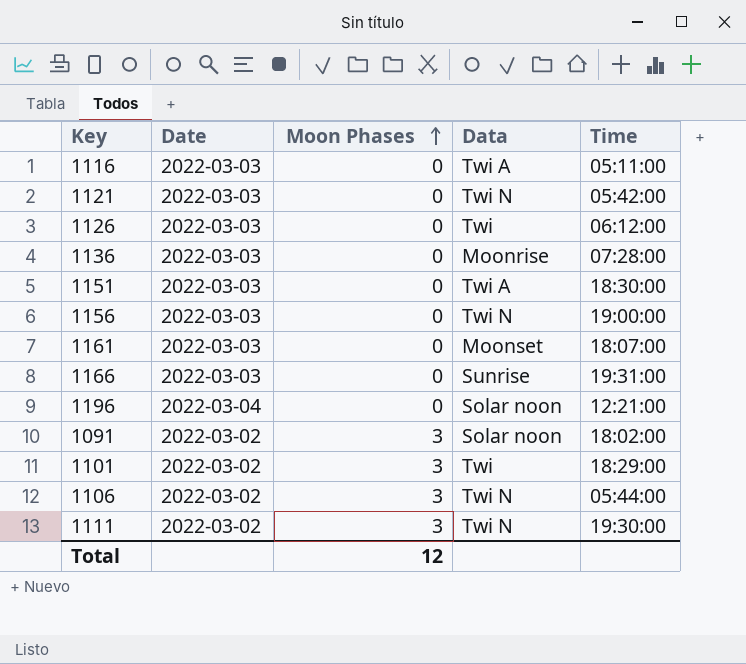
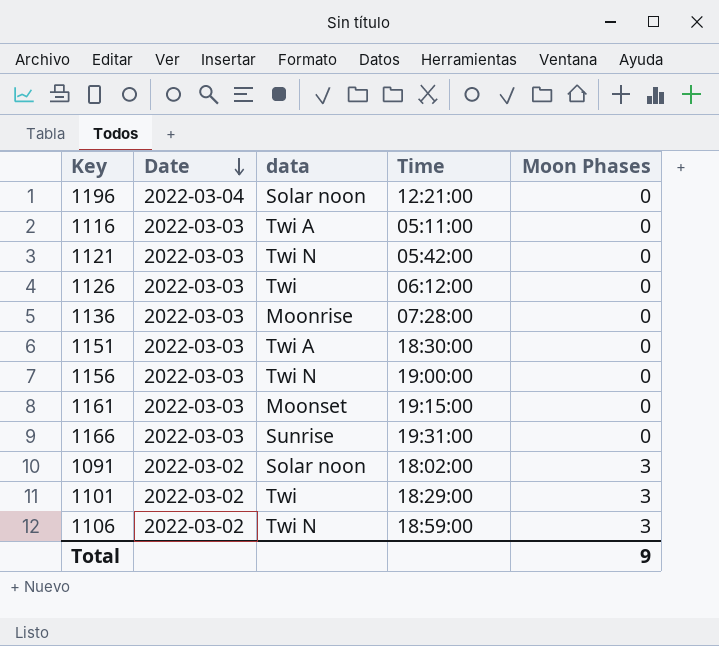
row order: Moon Phases ascending -> Date descending
column name: Data -> data
column Moon Phases | position: 3 -> 5
row 1111: 2022-03-02 | 3 | Twi N | 19:30:00 -> none
1161 | Time: 18:07:00 -> 19:15:00
1106 | Time: 05:44:00 -> 18:59:00
Total | Moon Phases: 12 -> 9

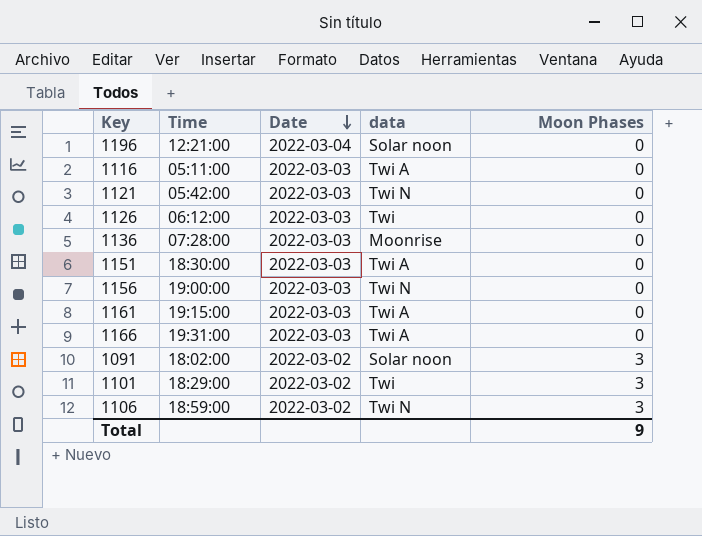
column Time | position: 4 -> 2
1161 | data: Moonset -> Twi A
1166 | data: Sunrise -> Twi A

